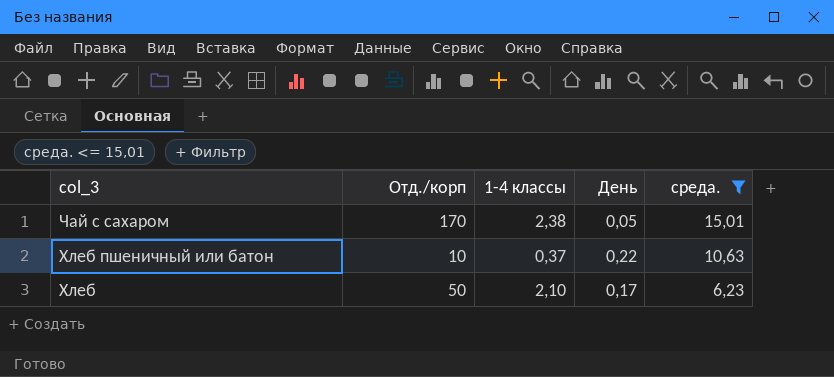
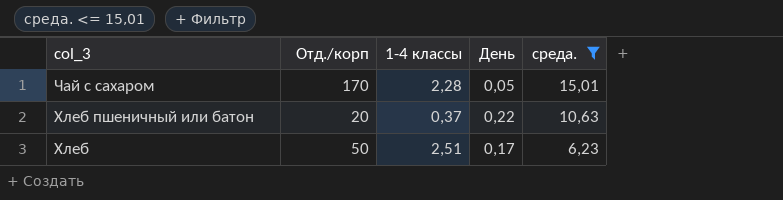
Чай с сахаром | 1-4 классы: 2,38 -> 2,28
Хлеб пшеничный или батон | Отд./корп: 10 -> 20
Хлеб | 1-4 классы: 2,10 -> 2,51

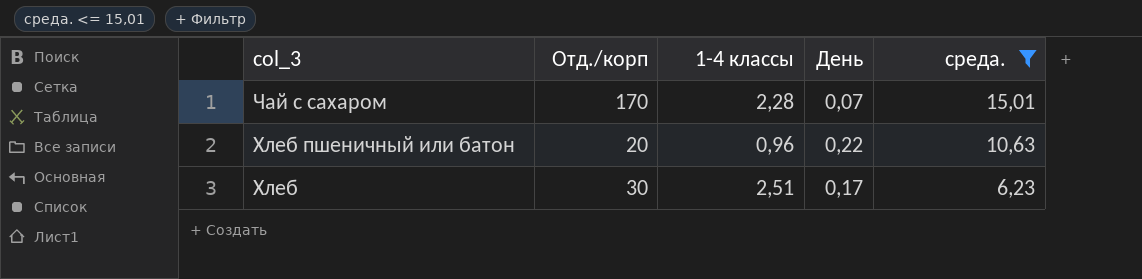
Чай с сахаром | День: 0,05 -> 0,07
Хлеб пшеничный или батон | 1-4 классы: 0,37 -> 0,96
Хлеб | Отд./корп: 50 -> 30

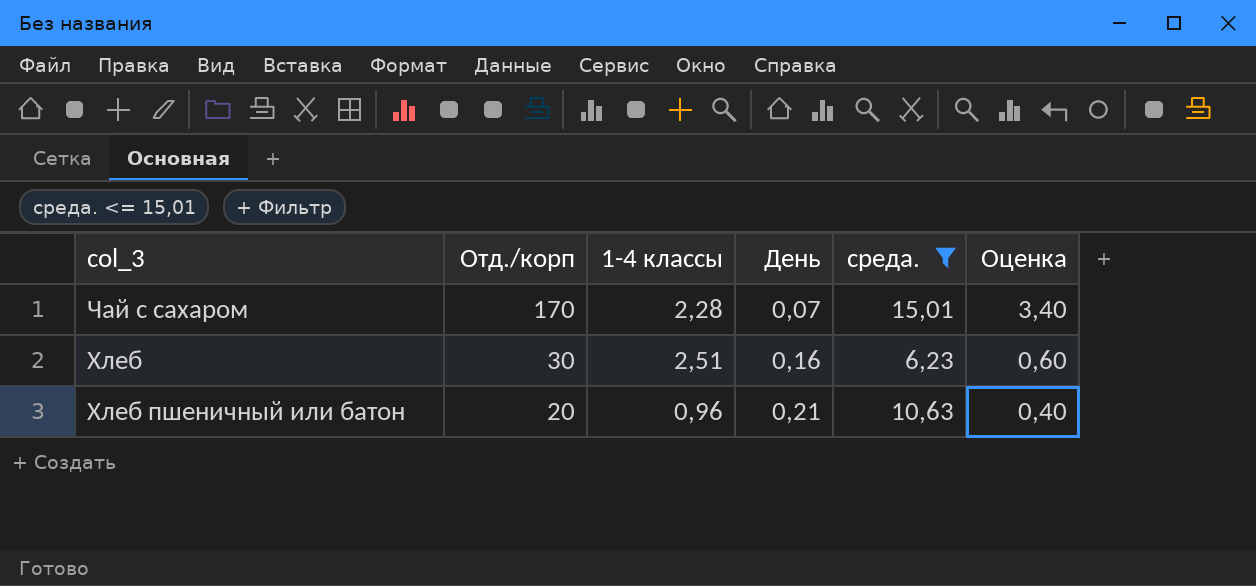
row order: col_3 descending -> Отд./корп descending
column Оценка | formula: none -> [Отд./корп] * 0,02
Хлеб | День: 0,17 -> 0,16
Хлеб пшеничный или батон | День: 0,22 -> 0,21

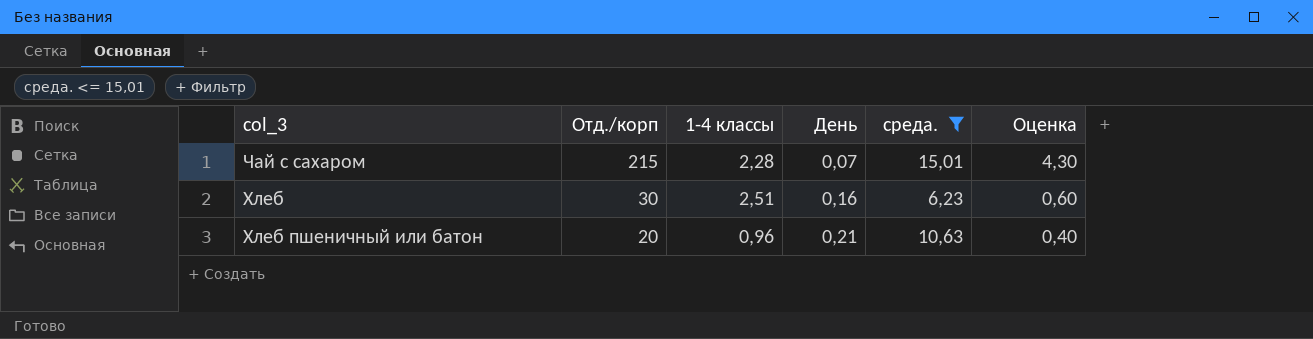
Чай с сахаром | Отд./корп: 170 -> 215
Чай с сахаром | Оценка: 3,40 -> 4,30

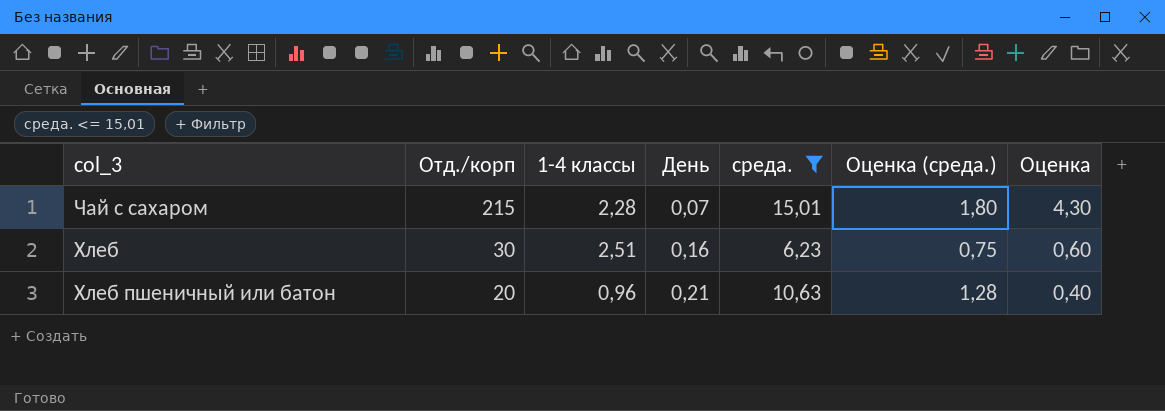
column Оценка (среда.) | formula: none -> [среда.] * 0,12

